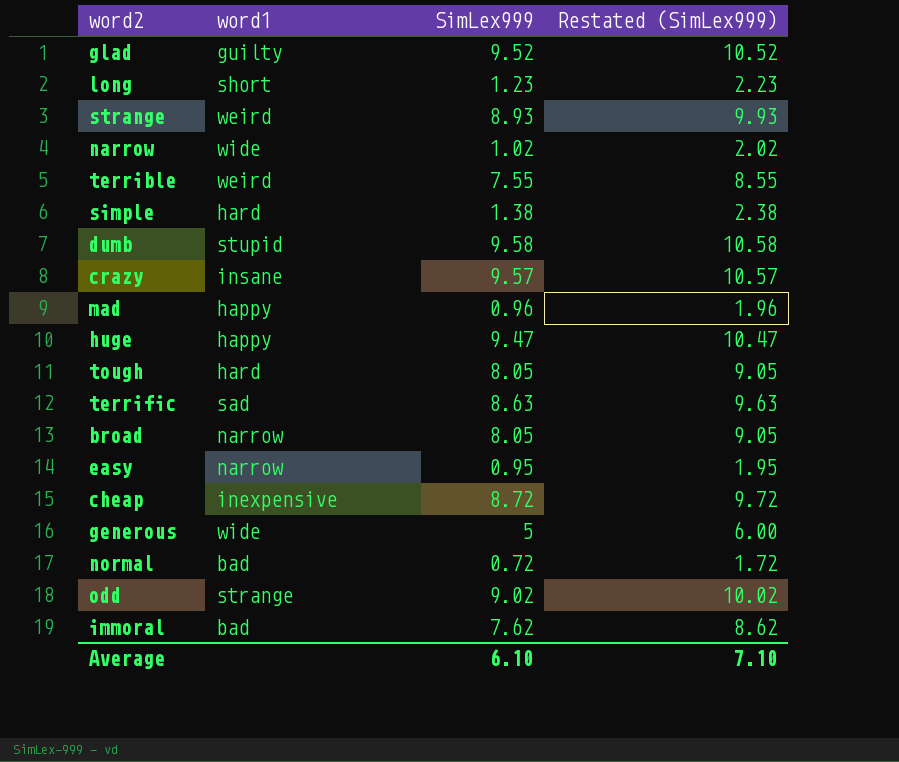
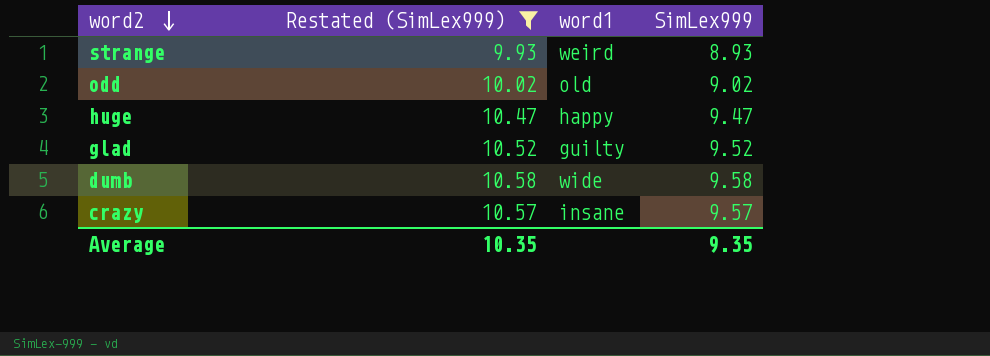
filter: none -> Restated (SimLex999) >= 9.93
row order: none -> word2 descending
column Restated (SimLex999) | position: 4 -> 2
odd | word1: strange -> old
dumb | word1: stupid -> wide
Average | Restated (SimLex999): 7.10 -> 10.35
Average | SimLex999: 6.10 -> 9.35

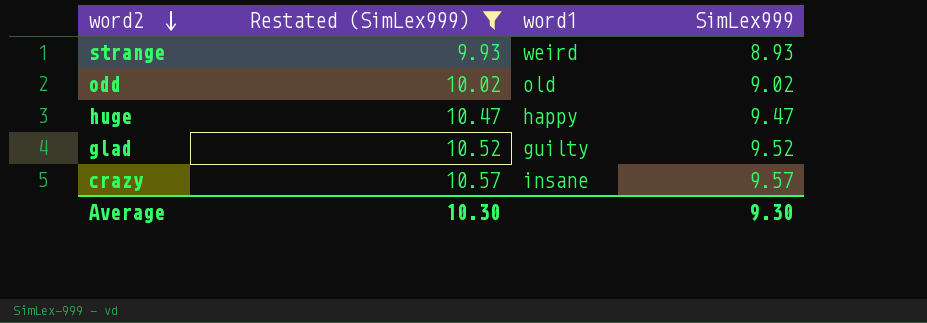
row dumb: 10.58 | wide | 9.58 -> none
Average | Restated (SimLex999): 10.35 -> 10.30
Average | SimLex999: 9.35 -> 9.30

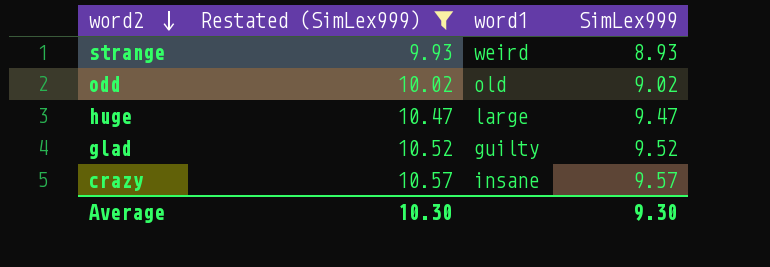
huge | word1: happy -> large

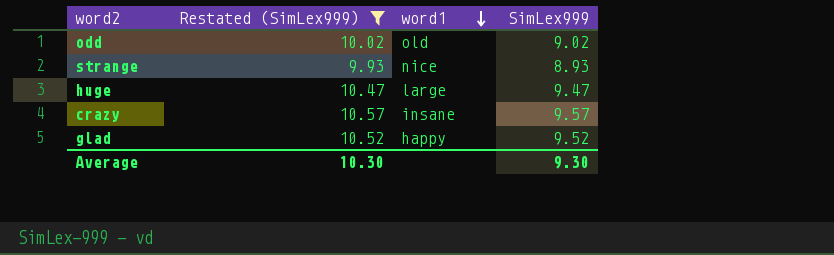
row order: word2 descending -> word1 descending
strange | word1: weird -> nice
glad | word1: guilty -> happy

